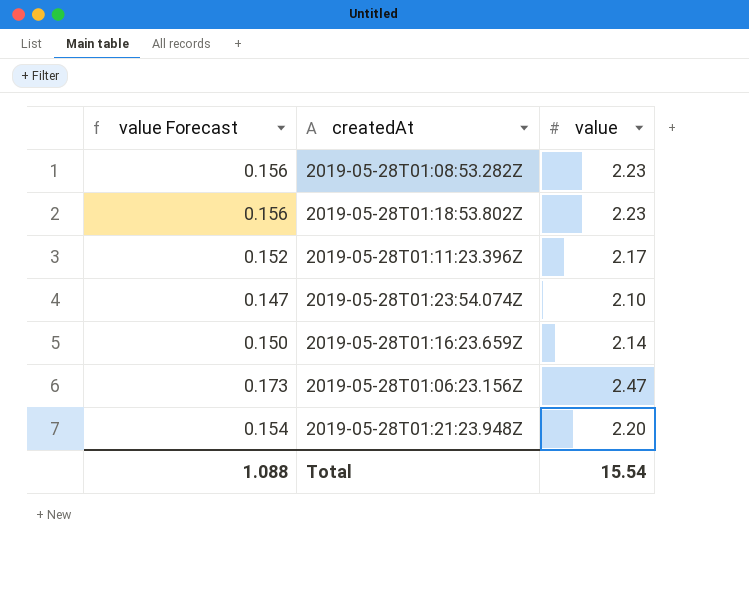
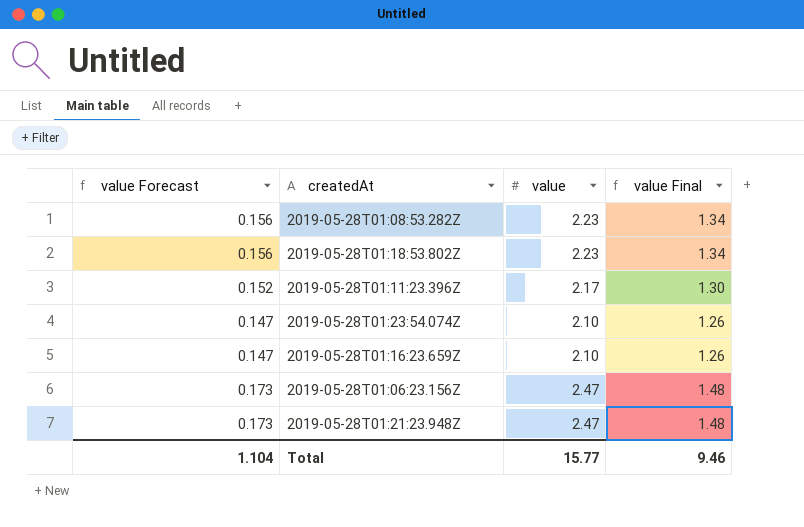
column value Final | formula: none -> [value] * 0.6
2019-05-28T01:16:23.659Z | value Forecast: 0.150 -> 0.147
2019-05-28T01:16:23.659Z | value: 2.14 -> 2.10
2019-05-28T01:21:23.948Z | value Forecast: 0.154 -> 0.173
2019-05-28T01:21:23.948Z | value: 2.20 -> 2.47
Total | value Forecast: 1.088 -> 1.104
Total | value: 15.54 -> 15.77

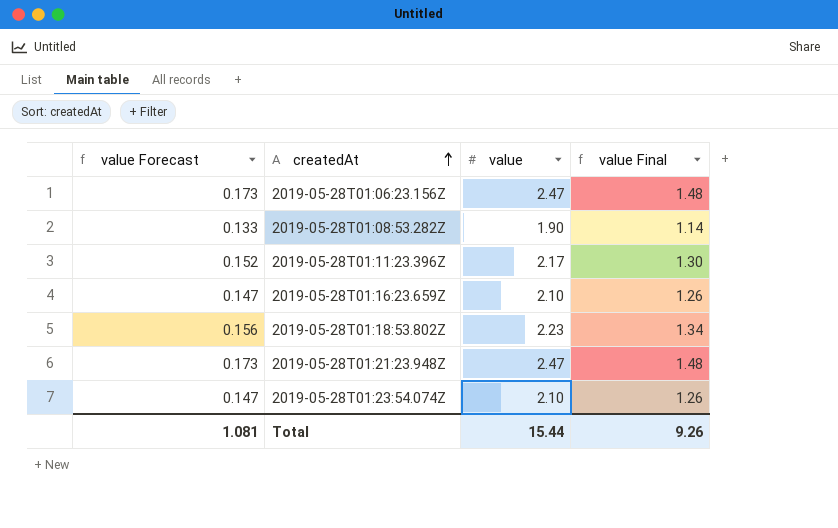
row order: none -> createdAt ascending
2019-05-28T01:08:53.282Z | value Forecast: 0.156 -> 0.133
2019-05-28T01:08:53.282Z | value: 2.23 -> 1.90
2019-05-28T01:08:53.282Z | value Final: 1.34 -> 1.14
Total | value Forecast: 1.104 -> 1.081
Total | value: 15.77 -> 15.44
Total | value Final: 9.46 -> 9.26

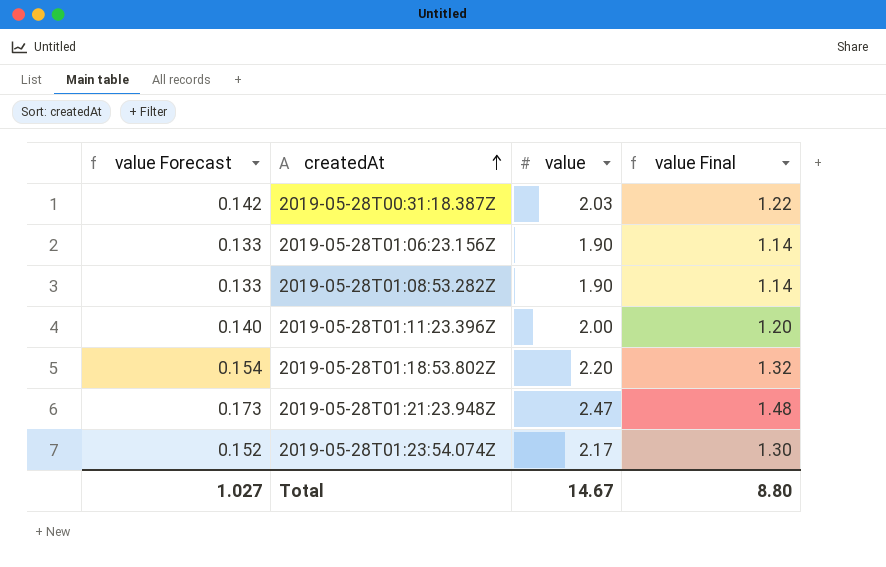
row 2019-05-28T01:16:23.659Z: 0.147 | 2.10 | 1.26 -> none
row 2019-05-28T00:31:18.387Z: none -> 0.142 | 2.03 | 1.22
2019-05-28T01:06:23.156Z | value Forecast: 0.173 -> 0.133
2019-05-28T01:06:23.156Z | value: 2.47 -> 1.90
2019-05-28T01:06:23.156Z | value Final: 1.48 -> 1.14
2019-05-28T01:11:23.396Z | value Forecast: 0.152 -> 0.140
2019-05-28T01:11:23.396Z | value: 2.17 -> 2.00
2019-05-28T01:11:23.396Z | value Final: 1.30 -> 1.20
2019-05-28T01:18:53.802Z | value Forecast: 0.156 -> 0.154
2019-05-28T01:18:53.802Z | value: 2.23 -> 2.20
2019-05-28T01:18:53.802Z | value Final: 1.34 -> 1.32
2019-05-28T01:23:54.074Z | value Forecast: 0.147 -> 0.152
2019-05-28T01:23:54.074Z | value: 2.10 -> 2.17
2019-05-28T01:23:54.074Z | value Final: 1.26 -> 1.30
Total | value Forecast: 1.081 -> 1.027
Total | value: 15.44 -> 14.67
Total | value Final: 9.26 -> 8.80

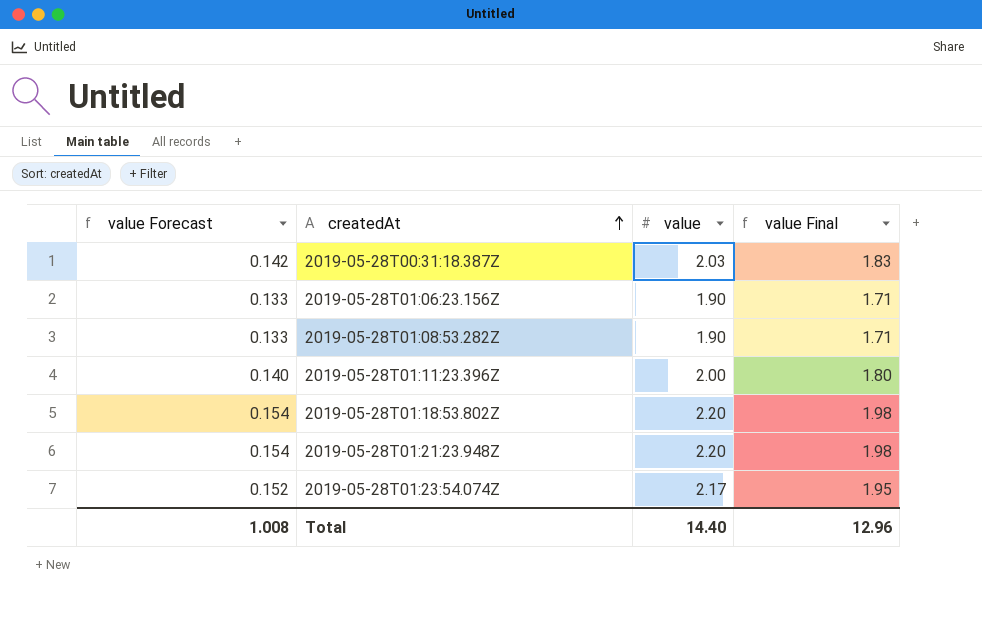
column value Final | formula: [value] * 0.6 -> [value] * 0.9
2019-05-28T01:21:23.948Z | value Forecast: 0.173 -> 0.154
2019-05-28T01:21:23.948Z | value: 2.47 -> 2.20
Total | value Forecast: 1.027 -> 1.008
Total | value: 14.67 -> 14.40
Total | value Final: 8.80 -> 12.96

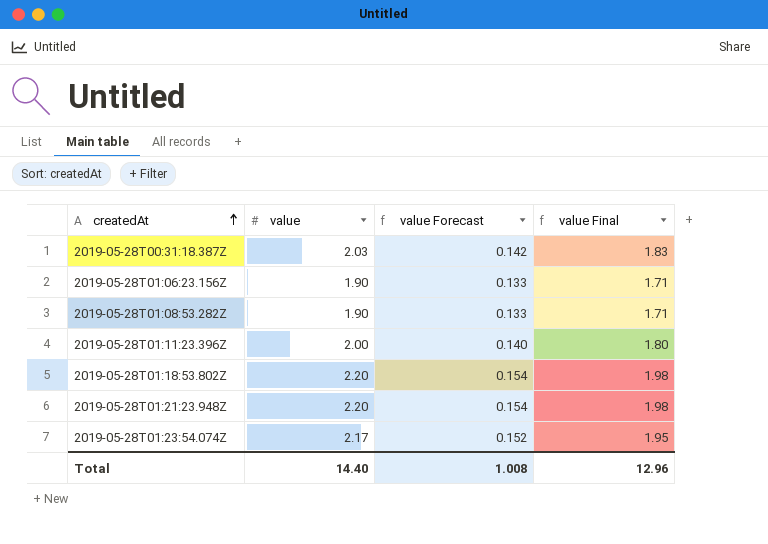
column value Forecast | position: 1 -> 3

